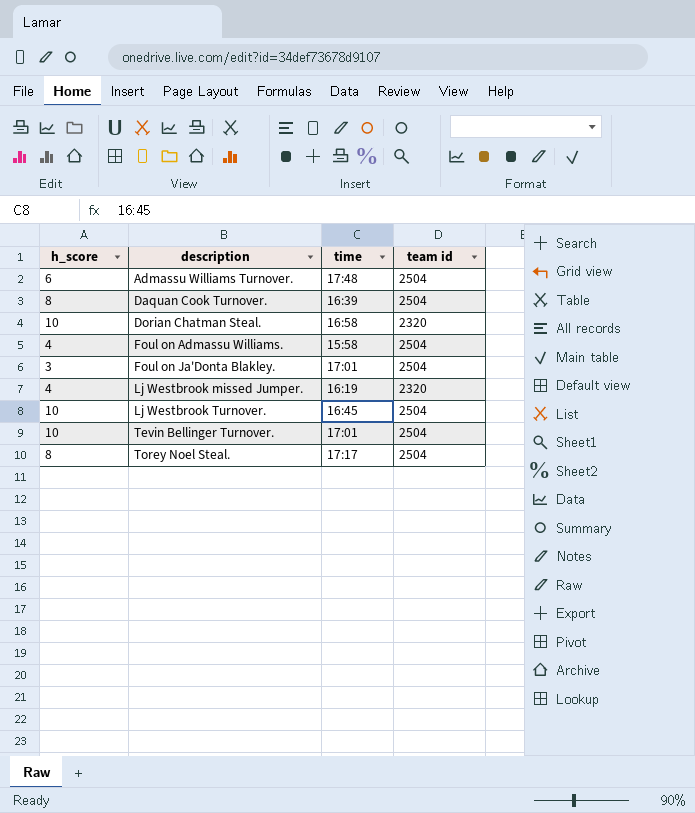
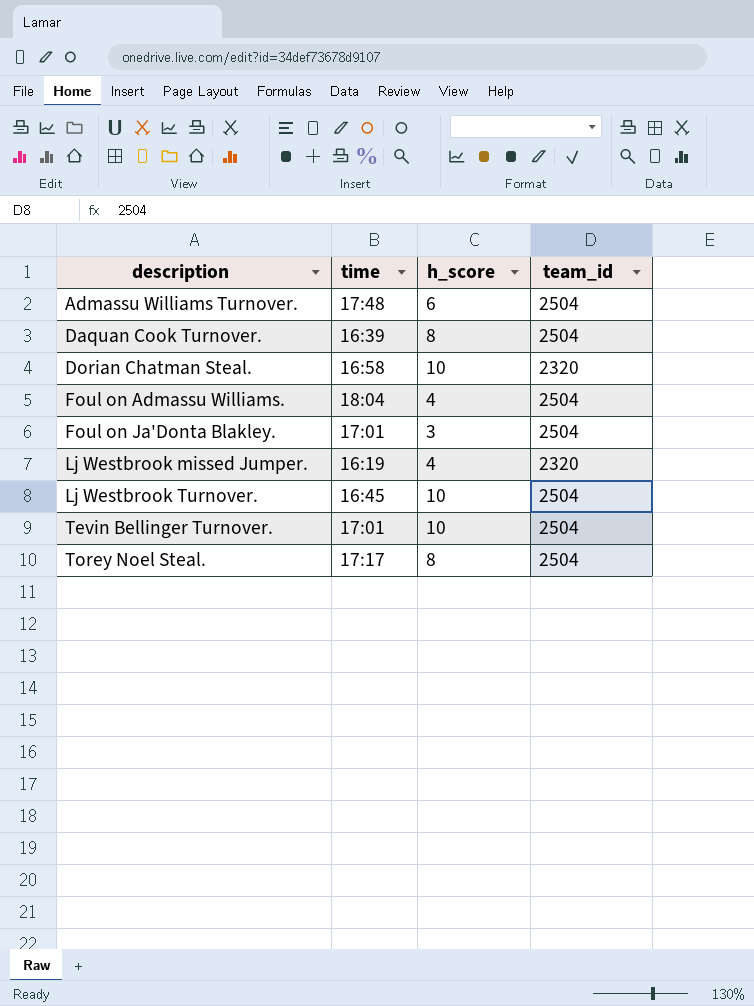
column h_score | position: 1 -> 3
column name: team id -> team_id
Foul on Admassu Williams. | time: 15:58 -> 18:04

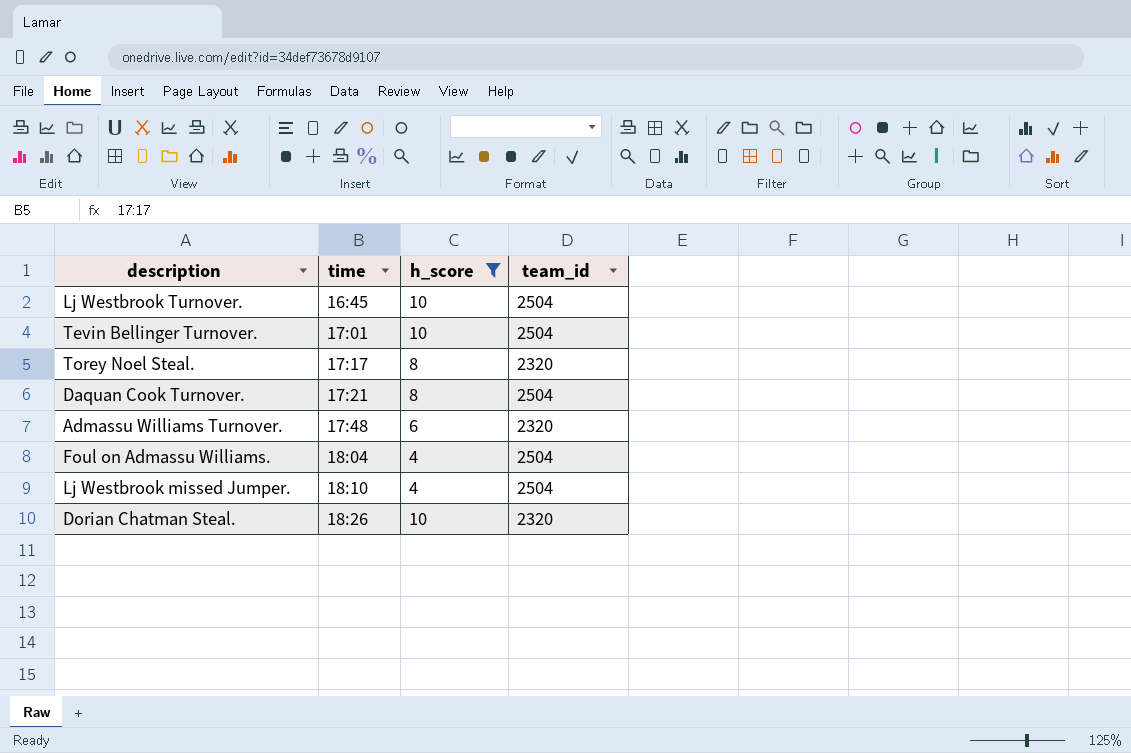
filter: none -> h_score != 3
row order: description ascending -> time ascending
Torey Noel Steal. | team_id: 2504 -> 2320
Daquan Cook Turnover. | time: 16:39 -> 17:21
Admassu Williams Turnover. | team_id: 2504 -> 2320
Lj Westbrook missed Jumper. | time: 16:19 -> 18:10
Lj Westbrook missed Jumper. | team_id: 2320 -> 2504
Dorian Chatman Steal. | time: 16:58 -> 18:26

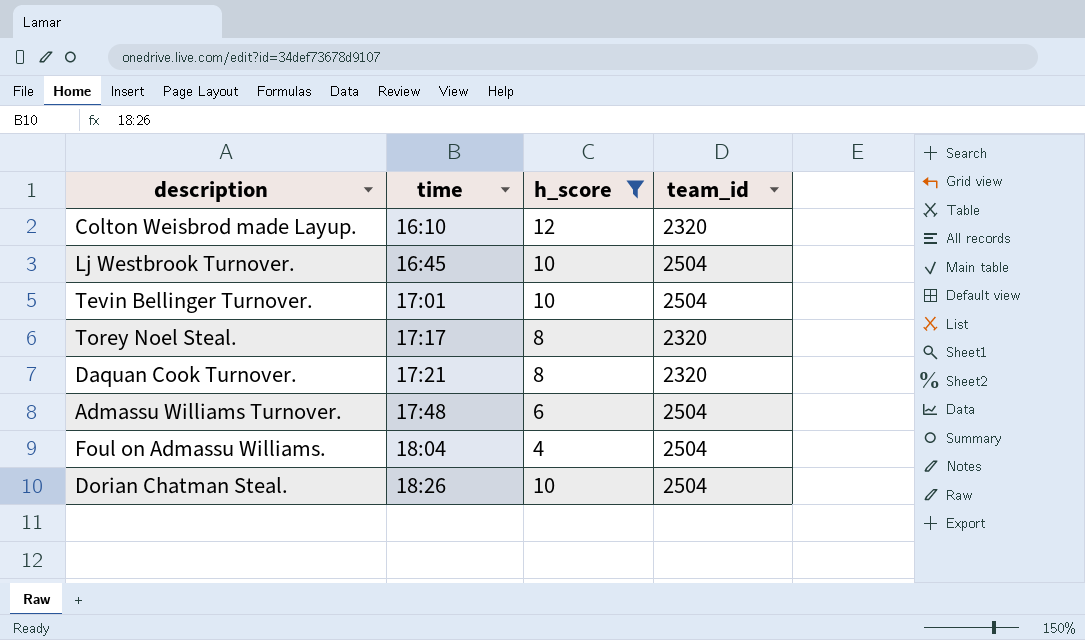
row Lj Westbrook missed Jumper.: 18:10 | 4 | 2504 -> none
row Colton Weisbrod made Layup.: none -> 16:10 | 12 | 2320
Daquan Cook Turnover. | team_id: 2504 -> 2320
Admassu Williams Turnover. | team_id: 2320 -> 2504
Dorian Chatman Steal. | team_id: 2320 -> 2504

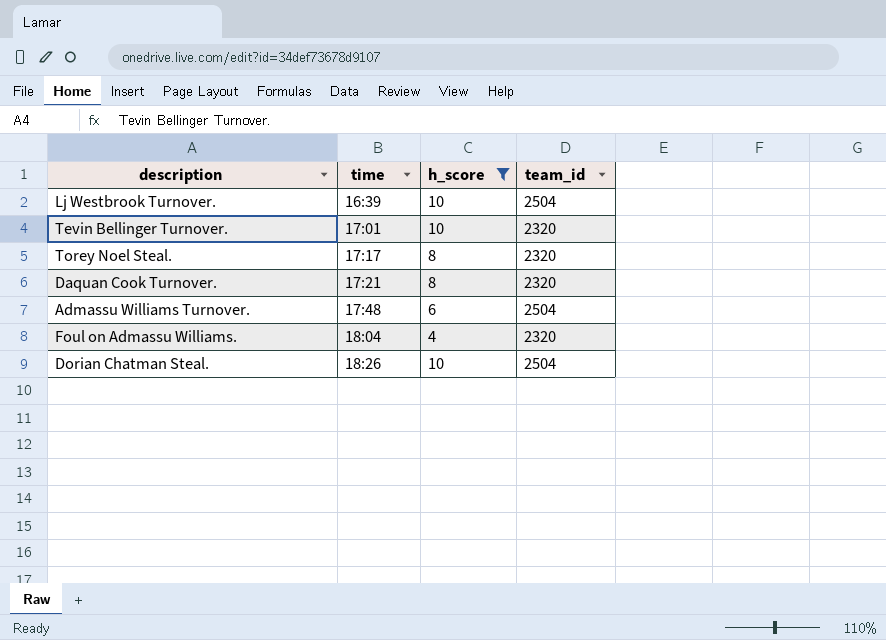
row Colton Weisbrod made Layup.: 16:10 | 12 | 2320 -> none
Lj Westbrook Turnover. | time: 16:45 -> 16:39
Tevin Bellinger Turnover. | team_id: 2504 -> 2320
Foul on Admassu Williams. | team_id: 2504 -> 2320

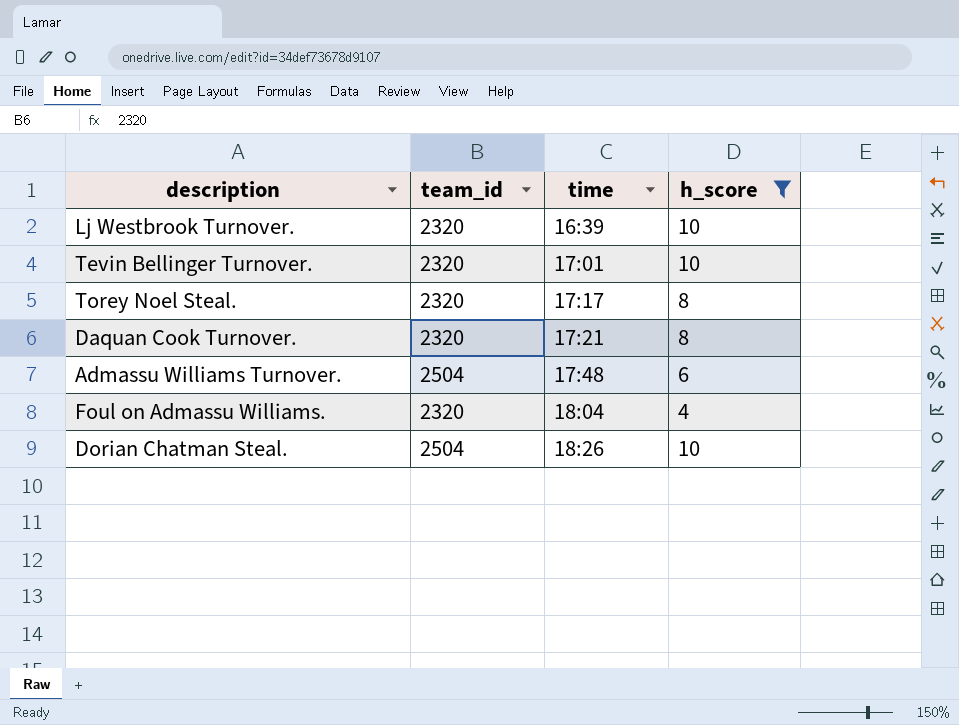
column team_id | position: 4 -> 2
Lj Westbrook Turnover. | team_id: 2504 -> 2320

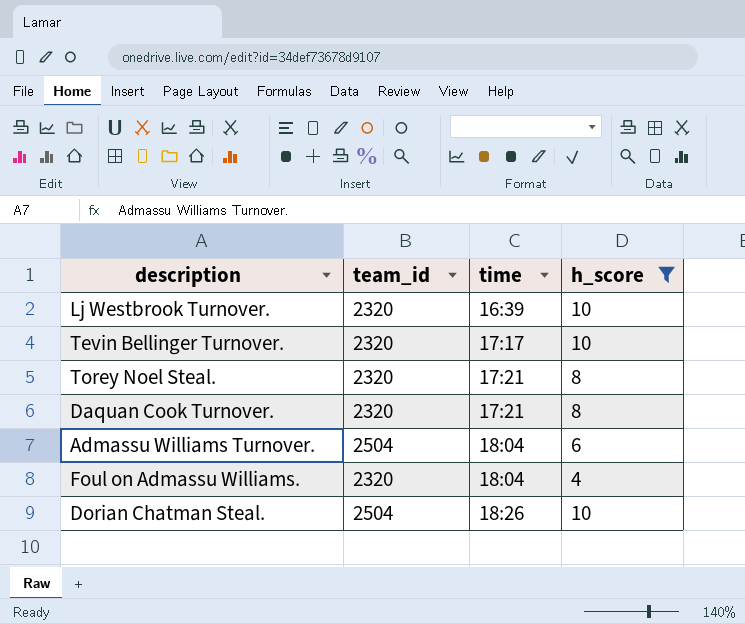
Tevin Bellinger Turnover. | time: 17:01 -> 17:17
Torey Noel Steal. | time: 17:17 -> 17:21
Admassu Williams Turnover. | time: 17:48 -> 18:04

